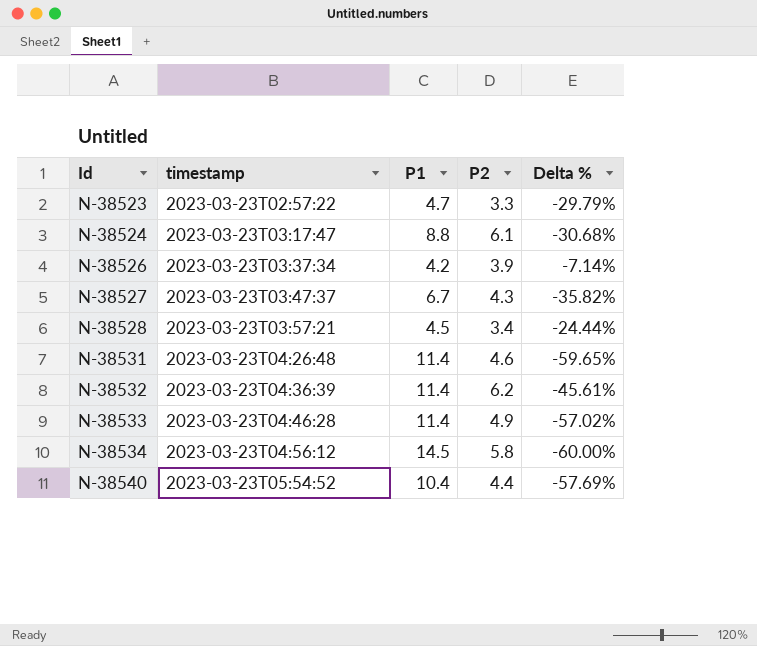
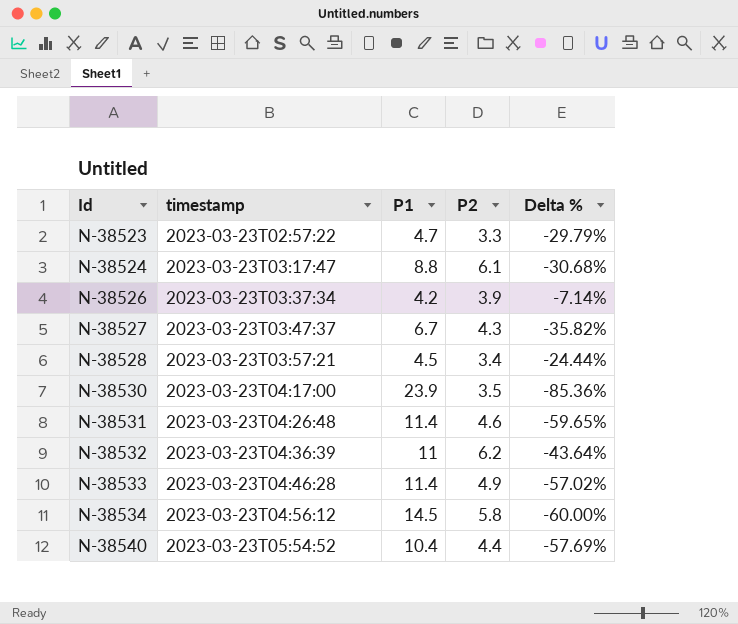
row N-38530: none -> 2023-03-23T04:17:00 | 23.9 | 3.5 | -85.36%
N-38532 | P1: 11.4 -> 11
N-38532 | Delta %: -45.61% -> -43.64%

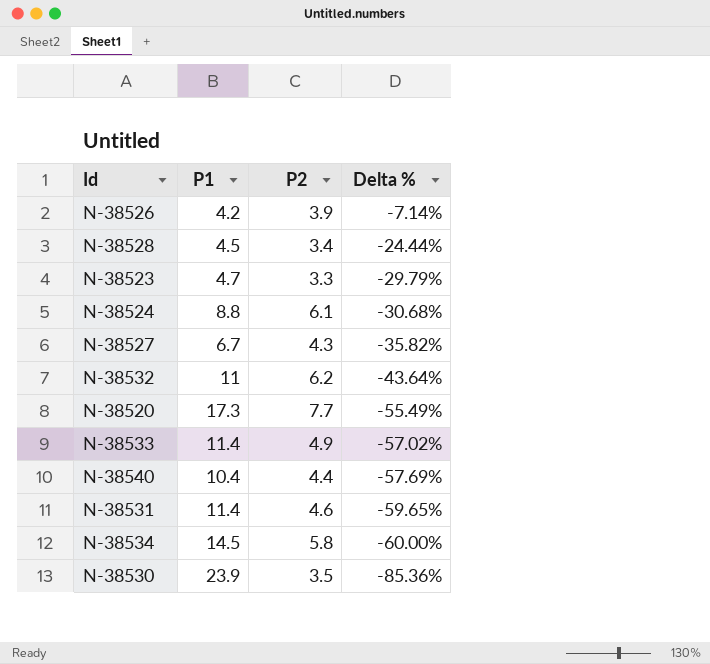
row order: Id ascending -> Delta % descending
column timestamp | position: 2 -> none
row N-38520: none -> 17.3 | 7.7 | -55.49%

